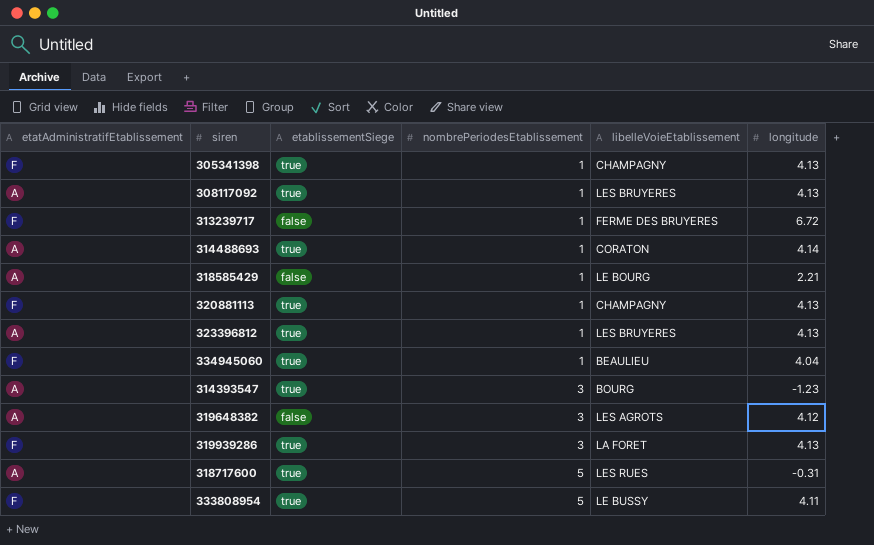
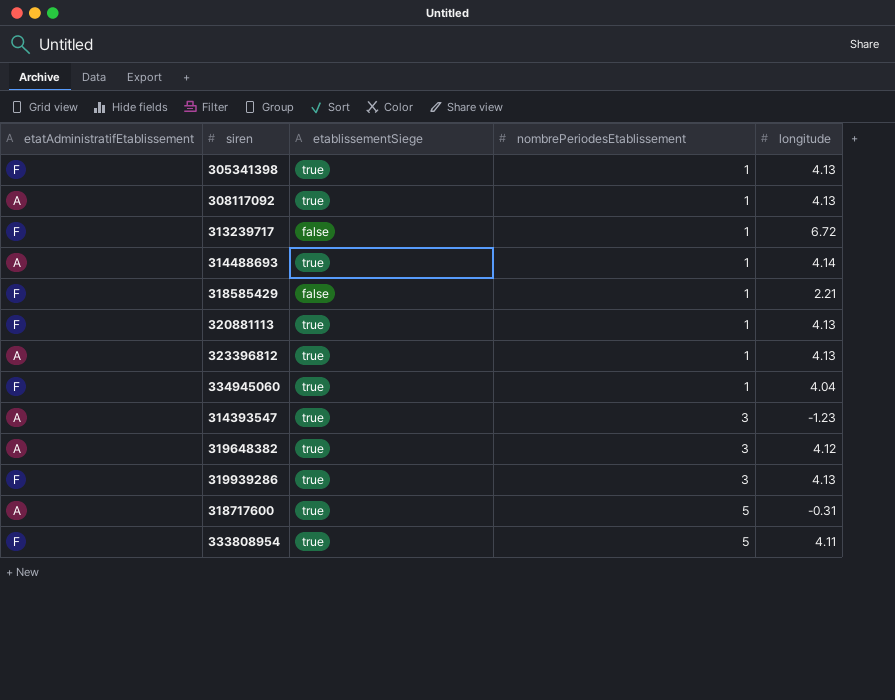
column libelleVoieEtablissement | position: 5 -> none
318585429 | etatAdministratifEtablissement: A -> F
319648382 | etablissementSiege: false -> true

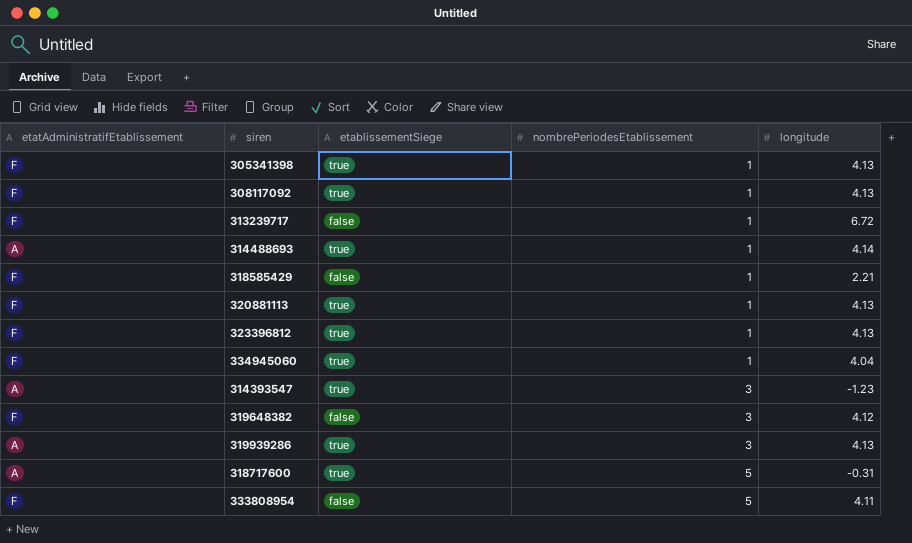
308117092 | etatAdministratifEtablissement: A -> F
323396812 | etatAdministratifEtablissement: A -> F
319648382 | etatAdministratifEtablissement: A -> F
319648382 | etablissementSiege: true -> false
319939286 | etatAdministratifEtablissement: F -> A
333808954 | etablissementSiege: true -> false

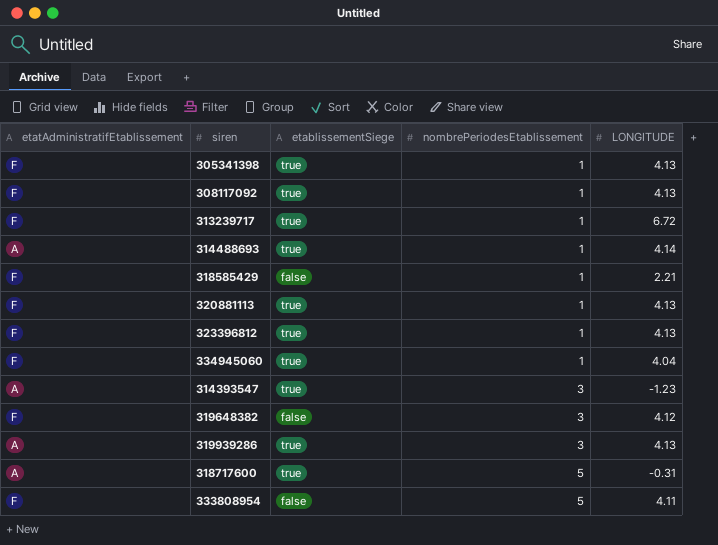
column name: longitude -> LONGITUDE
313239717 | etablissementSiege: false -> true

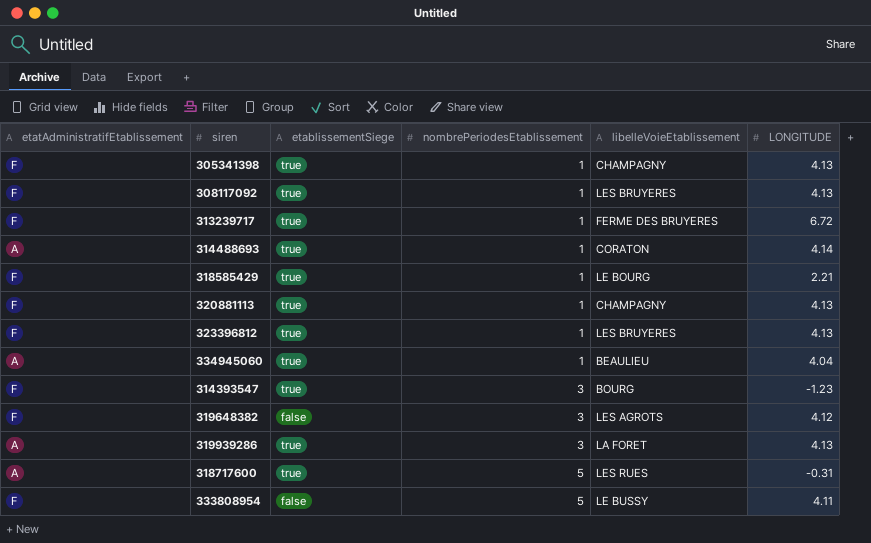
column libelleVoieEtablissement | position: none -> 5
318585429 | etablissementSiege: false -> true
334945060 | etatAdministratifEtablissement: F -> A
314393547 | etatAdministratifEtablissement: A -> F

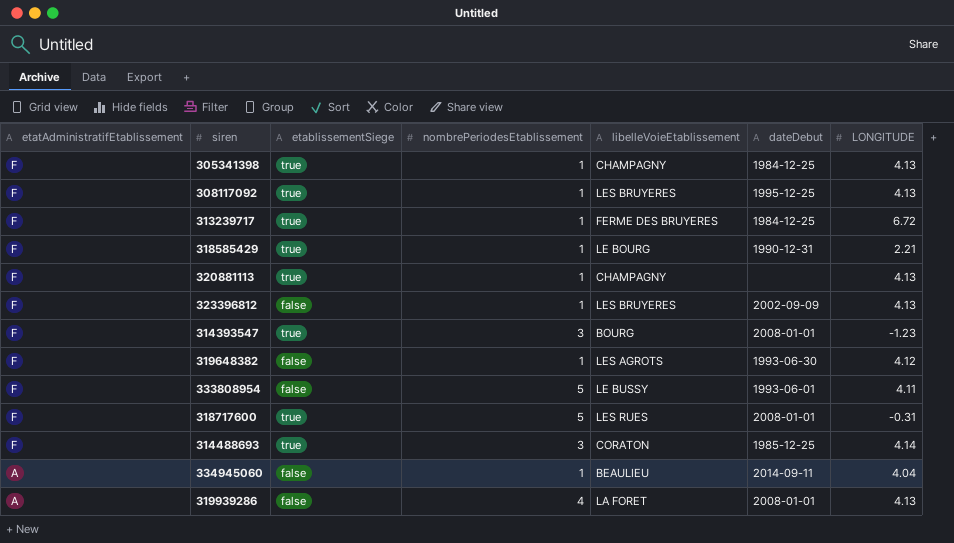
row order: nombrePeriodesEtablissement ascending -> etatAdministratifEtablissement descending
column dateDebut | position: none -> 6
323396812 | etablissementSiege: true -> false
319648382 | nombrePeriodesEtablissement: 3 -> 1
318717600 | etatAdministratifEtablissement: A -> F
314488693 | etatAdministratifEtablissement: A -> F
314488693 | nombrePeriodesEtablissement: 1 -> 3
334945060 | etablissementSiege: true -> false
319939286 | etablissementSiege: true -> false
319939286 | nombrePeriodesEtablissement: 3 -> 4

